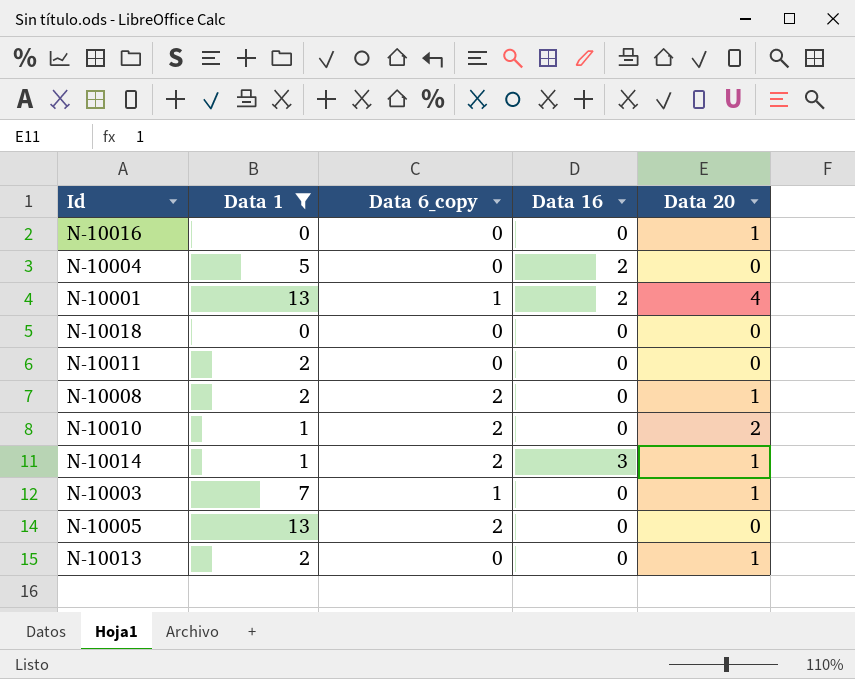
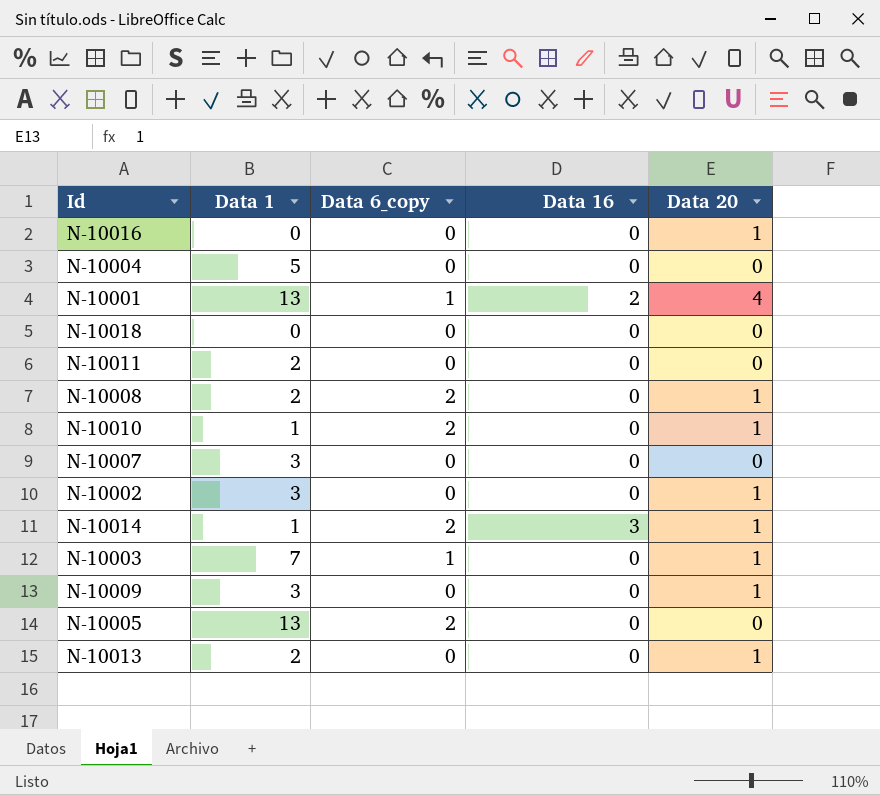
filter: Data 1 != 3 -> none
N-10004 | Data 16: 2 -> 0
N-10010 | Data 20: 2 -> 1

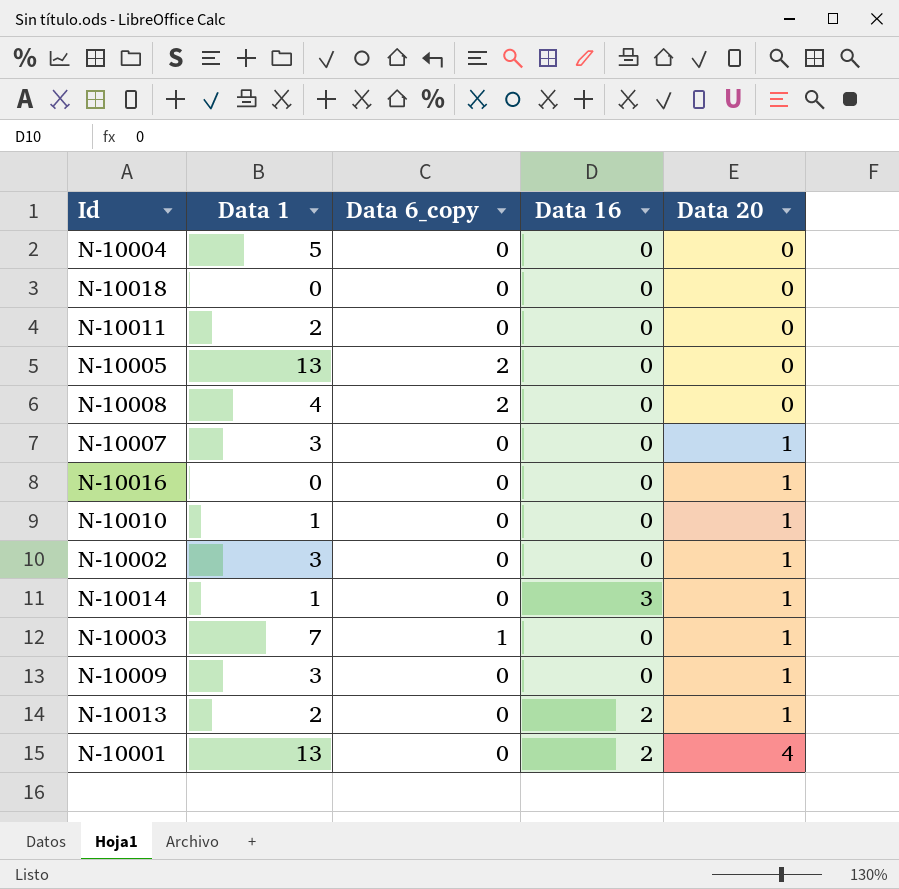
row order: none -> Data 20 ascending
N-10008 | Data 1: 2 -> 4
N-10008 | Data 20: 1 -> 0
N-10007 | Data 20: 0 -> 1
N-10010 | Data 6_copy: 2 -> 0
N-10014 | Data 6_copy: 2 -> 0
N-10013 | Data 16: 0 -> 2
N-10001 | Data 6_copy: 1 -> 0

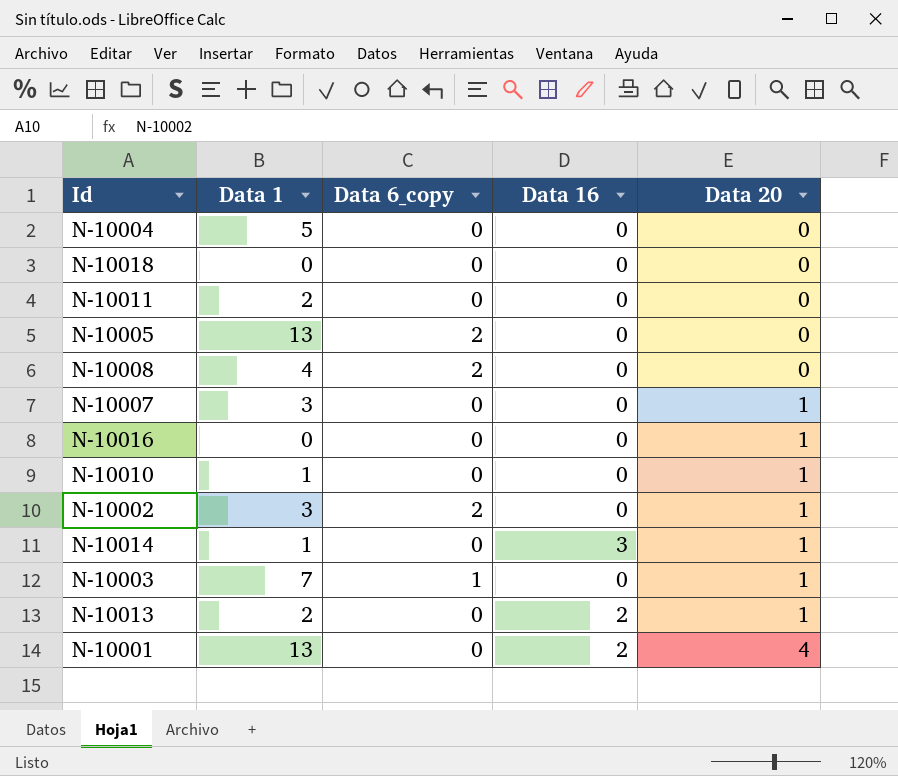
row N-10009: 3 | 0 | 0 | 1 -> none
N-10002 | Data 6_copy: 0 -> 2

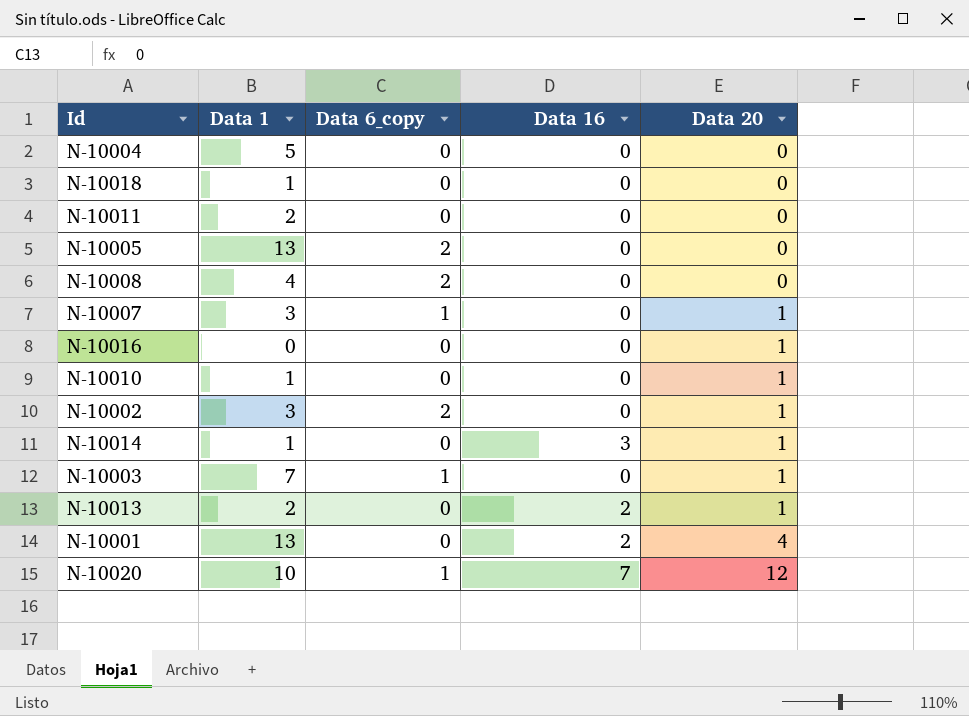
N-10018 | Data 1: 0 -> 1
N-10007 | Data 6_copy: 0 -> 1
row N-10020: none -> 10 | 1 | 7 | 12

